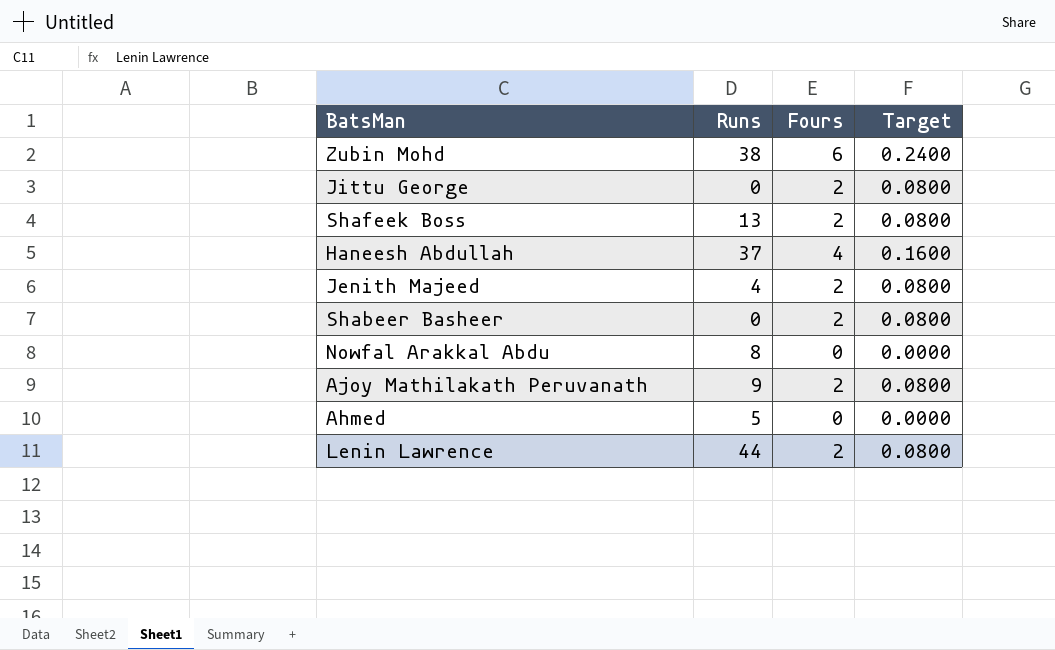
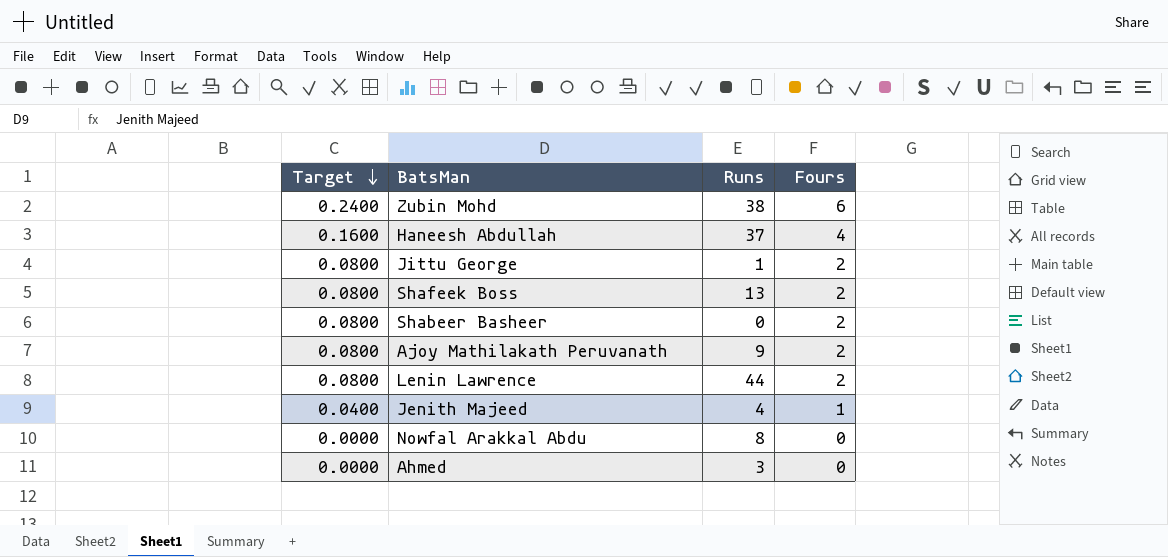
row order: none -> Target descending
column Target | position: 4 -> 1
Jittu George | Runs: 0 -> 1
Jenith Majeed | Target: 0.0800 -> 0.0400
Jenith Majeed | Fours: 2 -> 1
Ahmed | Runs: 5 -> 3

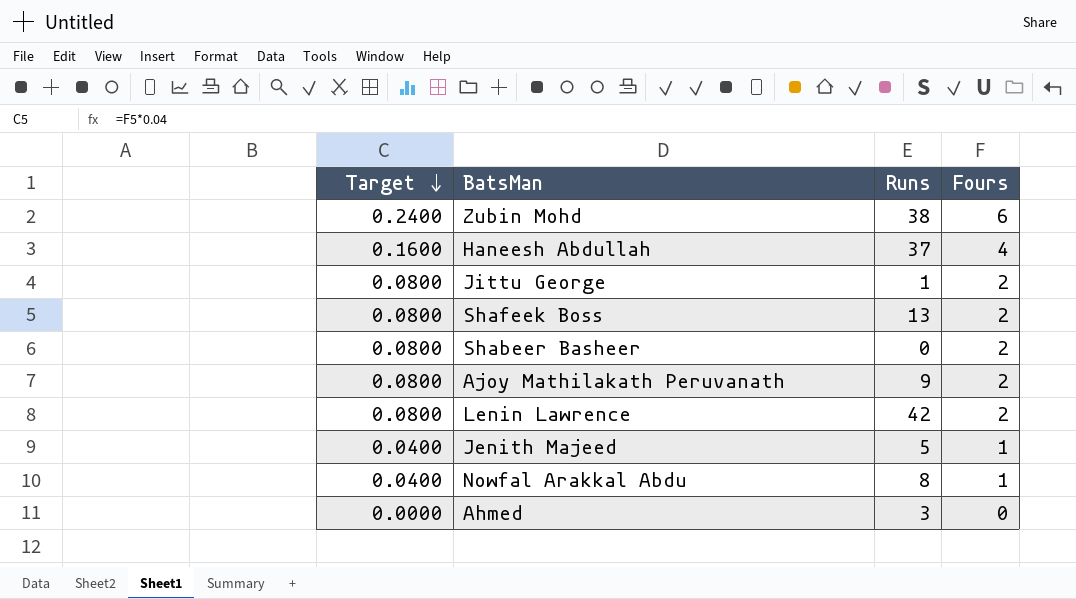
Lenin Lawrence | Runs: 44 -> 42
Jenith Majeed | Runs: 4 -> 5
Nowfal Arakkal Abdu | Target: 0.0000 -> 0.0400
Nowfal Arakkal Abdu | Fours: 0 -> 1

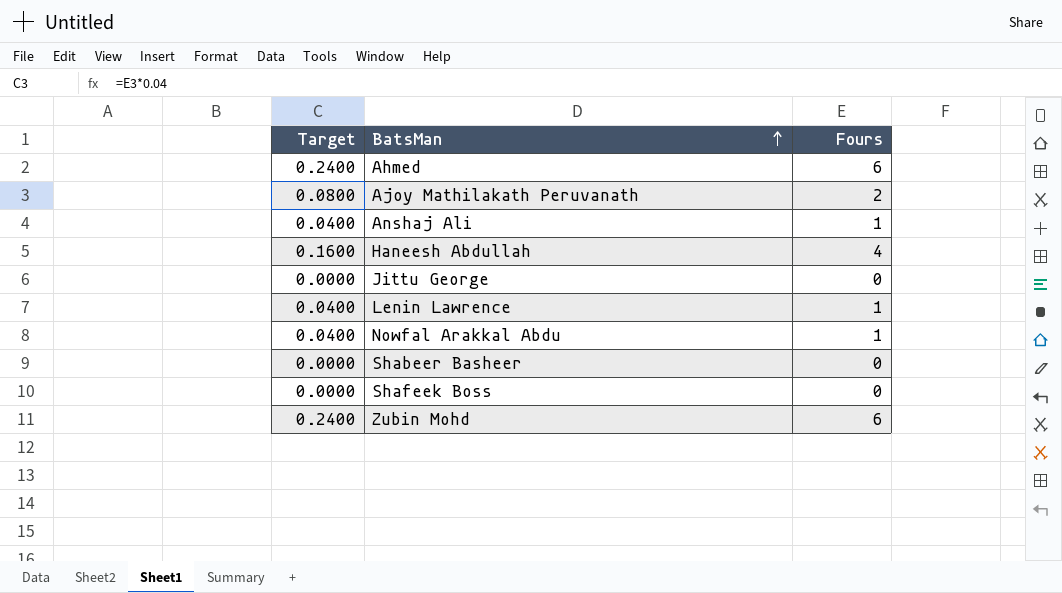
row order: Target descending -> BatsMan ascending
column Runs | position: 3 -> none
row Jenith Majeed: 0.0400 | 5 | 1 -> none
Ahmed | Target: 0.0000 -> 0.2400
Ahmed | Fours: 0 -> 6
row Anshaj Ali: none -> 0.0400 | 1
Jittu George | Target: 0.0800 -> 0.0000
Jittu George | Fours: 2 -> 0
Lenin Lawrence | Target: 0.0800 -> 0.0400
Lenin Lawrence | Fours: 2 -> 1
Shabeer Basheer | Target: 0.0800 -> 0.0000
Shabeer Basheer | Fours: 2 -> 0
Shafeek Boss | Target: 0.0800 -> 0.0000
Shafeek Boss | Fours: 2 -> 0

